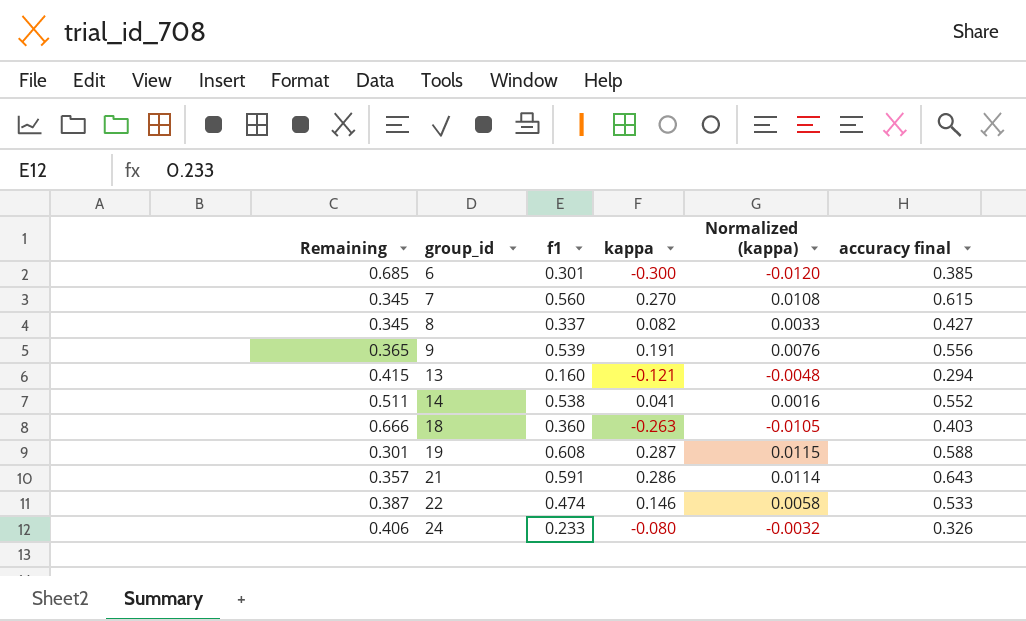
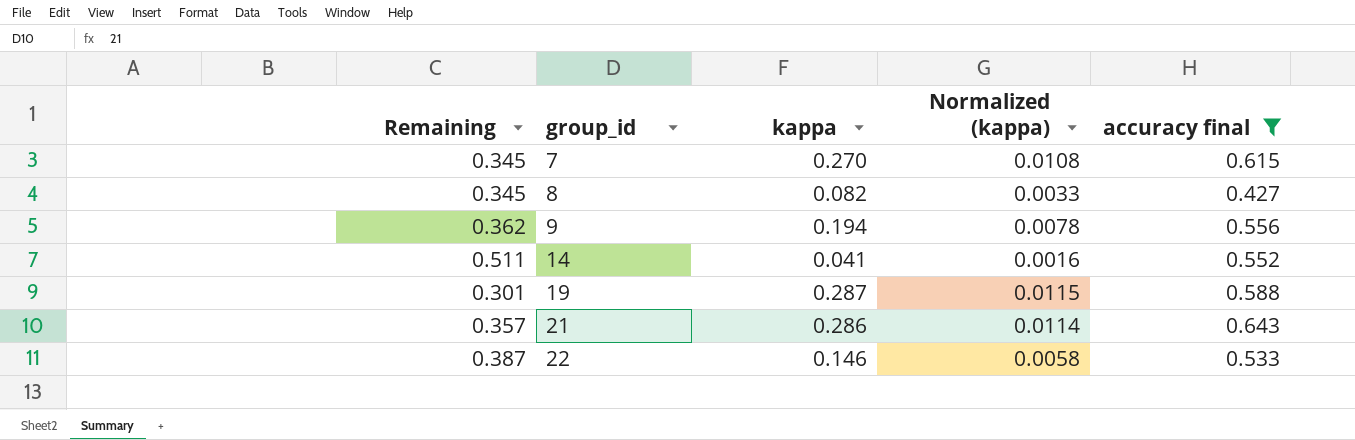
filter: none -> accuracy final >= 0.427
column f1 | position: 3 -> none
9 | Remaining: 0.365 -> 0.362
9 | kappa: 0.191 -> 0.194
9 | Normalized (kappa): 0.0076 -> 0.0078

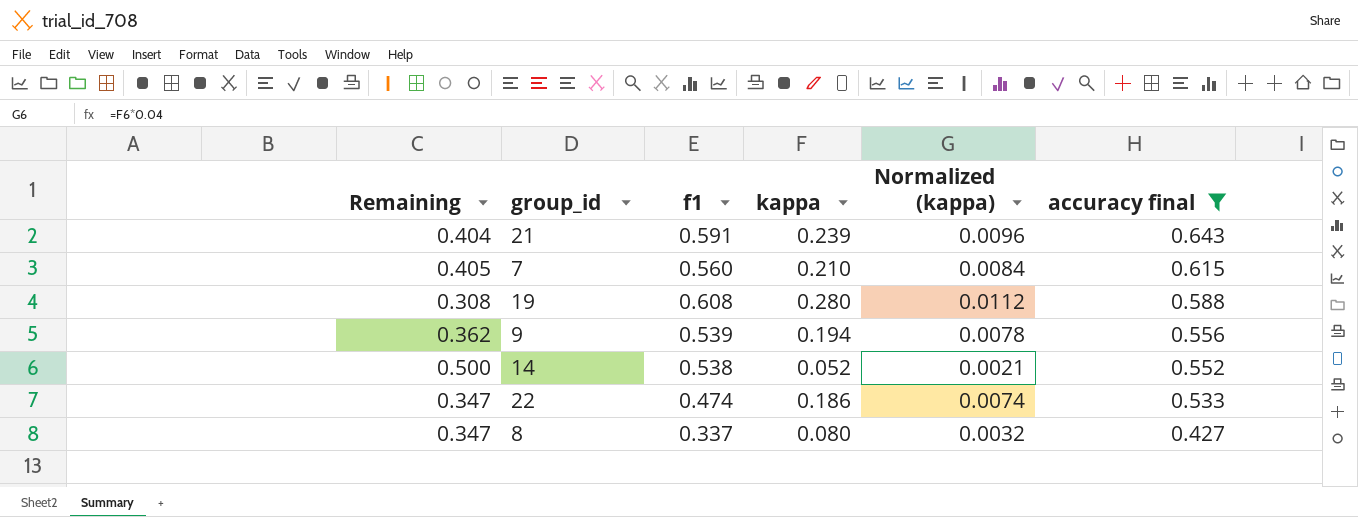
row order: group_id ascending -> accuracy final descending
column f1 | position: none -> 3
21 | Remaining: 0.357 -> 0.404
21 | kappa: 0.286 -> 0.239
21 | Normalized (kappa): 0.0114 -> 0.0096
7 | Remaining: 0.345 -> 0.405
7 | kappa: 0.270 -> 0.210
7 | Normalized (kappa): 0.0108 -> 0.0084
19 | Remaining: 0.301 -> 0.308
19 | kappa: 0.287 -> 0.280
19 | Normalized (kappa): 0.0115 -> 0.0112
14 | Remaining: 0.511 -> 0.500
14 | kappa: 0.041 -> 0.052
14 | Normalized (kappa): 0.0016 -> 0.0021
22 | Remaining: 0.387 -> 0.347
22 | kappa: 0.146 -> 0.186
22 | Normalized (kappa): 0.0058 -> 0.0074
8 | Remaining: 0.345 -> 0.347
8 | kappa: 0.082 -> 0.080
8 | Normalized (kappa): 0.0033 -> 0.0032

